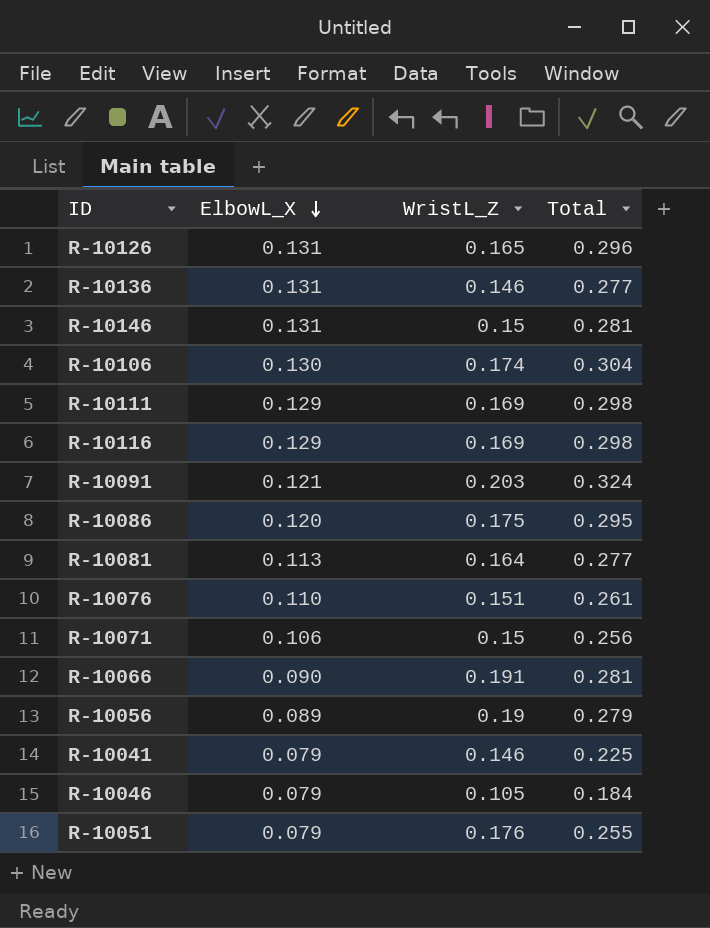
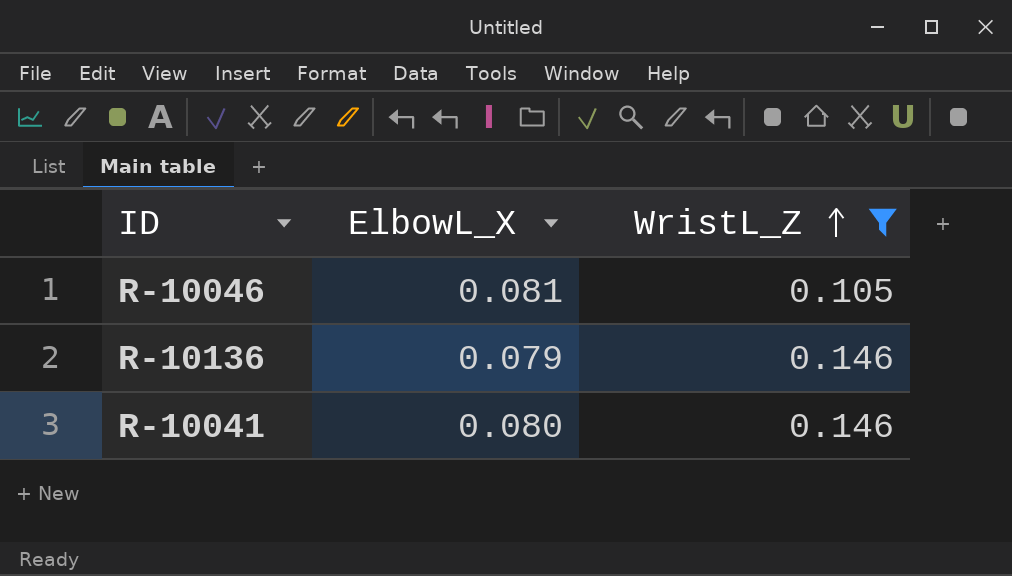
filter: none -> WristL_Z <= 0.146
row order: ElbowL_X descending -> WristL_Z ascending
column Total | formula: [ElbowL_X] + [WristL_Z] -> none
R-10046 | ElbowL_X: 0.079 -> 0.081
R-10136 | ElbowL_X: 0.131 -> 0.079
R-10041 | ElbowL_X: 0.079 -> 0.080

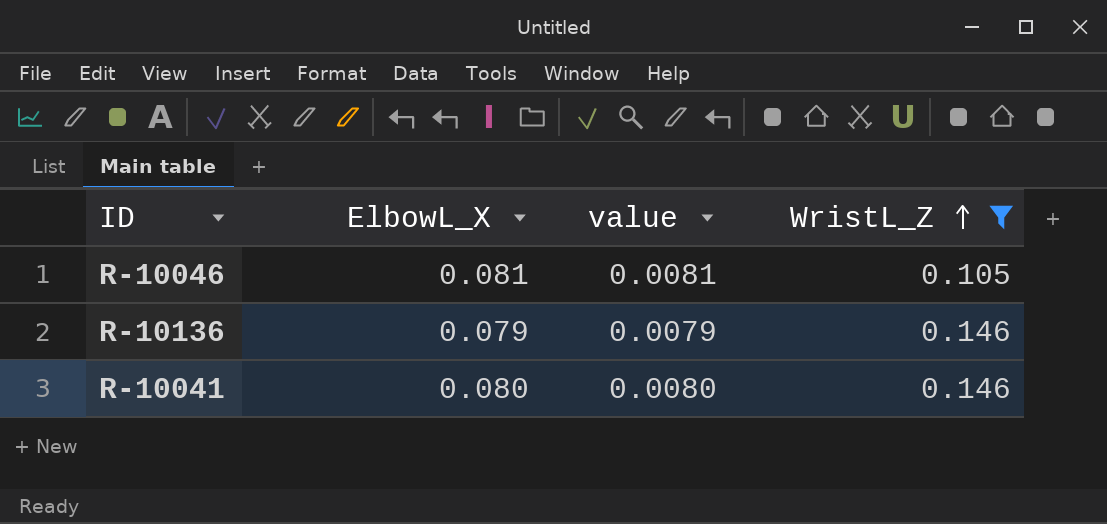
column value | formula: none -> [ElbowL_X] * 0.1

